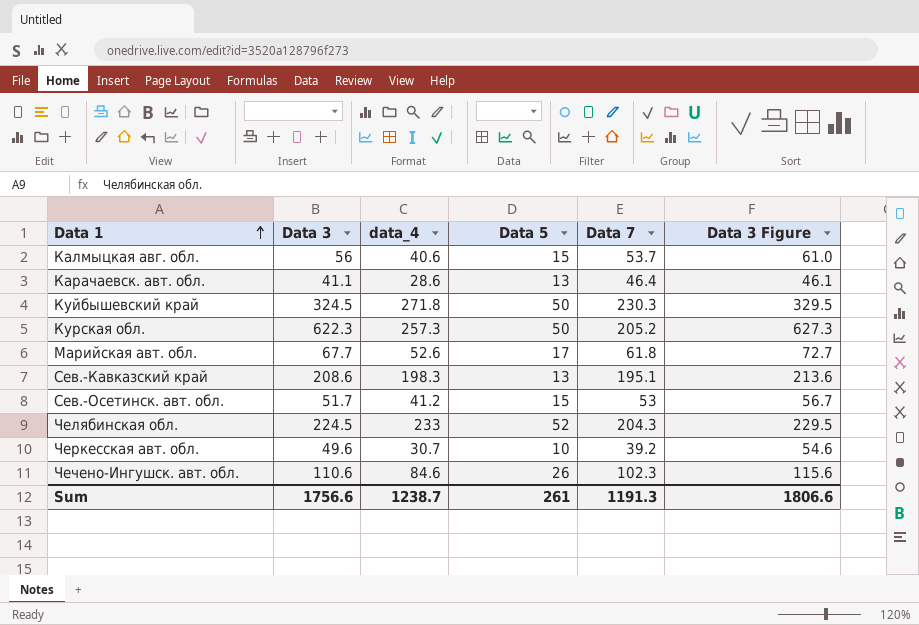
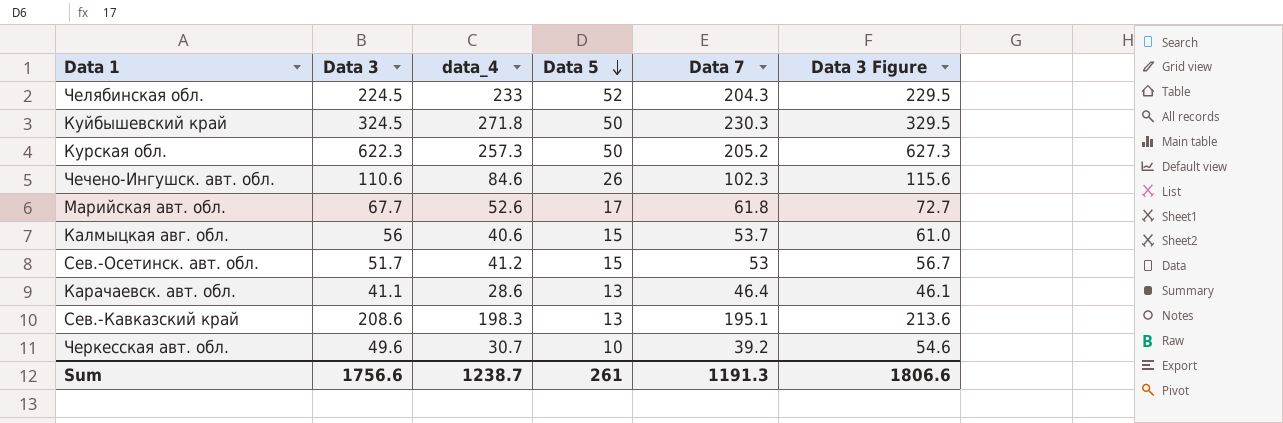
row order: Data 1 ascending -> Data 5 descending

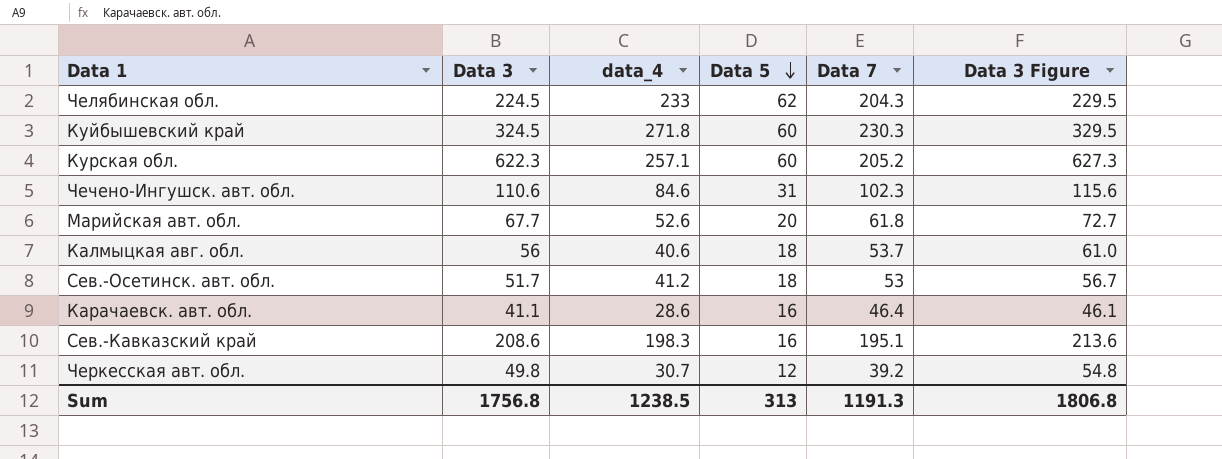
Челябинская обл. | Data 5: 52 -> 62
Куйбышевский край | Data 5: 50 -> 60
Курская обл. | data_4: 257.3 -> 257.1
Курская обл. | Data 5: 50 -> 60
Чечено-Ингушск. авт. обл. | Data 5: 26 -> 31
Марийская авт. обл. | Data 5: 17 -> 20
Калмыцкая авг. обл. | Data 5: 15 -> 18
Сев.-Осетинск. авт. обл. | Data 5: 15 -> 18
Карачаевск. авт. обл. | Data 5: 13 -> 16
Сев.-Кавказский край | Data 5: 13 -> 16
Черкесская авт. обл. | Data 3: 49.6 -> 49.8
Черкесская авт. обл. | Data 5: 10 -> 12
Черкесская авт. обл. | Data 3 Figure: 54.6 -> 54.8
Sum | Data 3: 1756.6 -> 1756.8
Sum | data_4: 1238.7 -> 1238.5
Sum | Data 5: 261 -> 313
Sum | Data 3 Figure: 1806.6 -> 1806.8

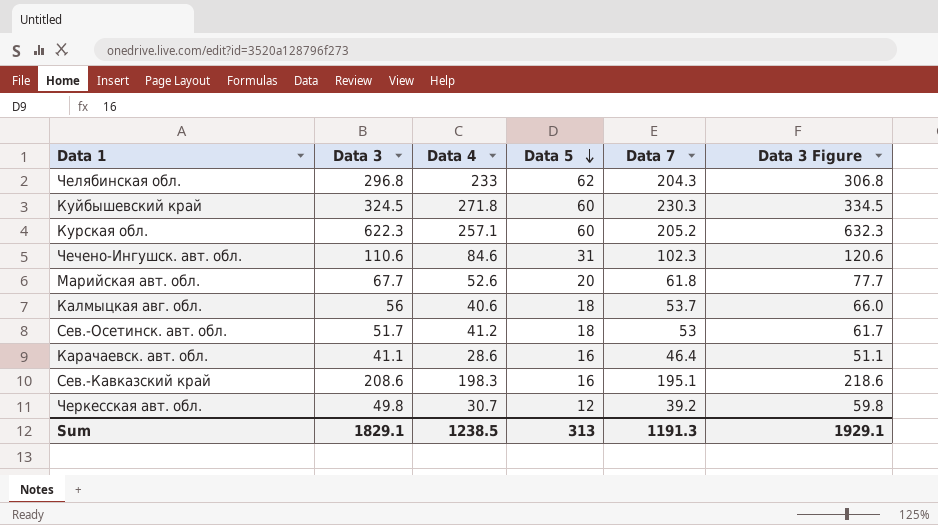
column name: data_4 -> Data 4
column Data 3 Figure | formula: [Data 3] + 5 -> [Data 3] + 10
Челябинская обл. | Data 3: 224.5 -> 296.8
Sum | Data 3: 1756.8 -> 1829.1
Sum | Data 3 Figure: 1806.8 -> 1929.1

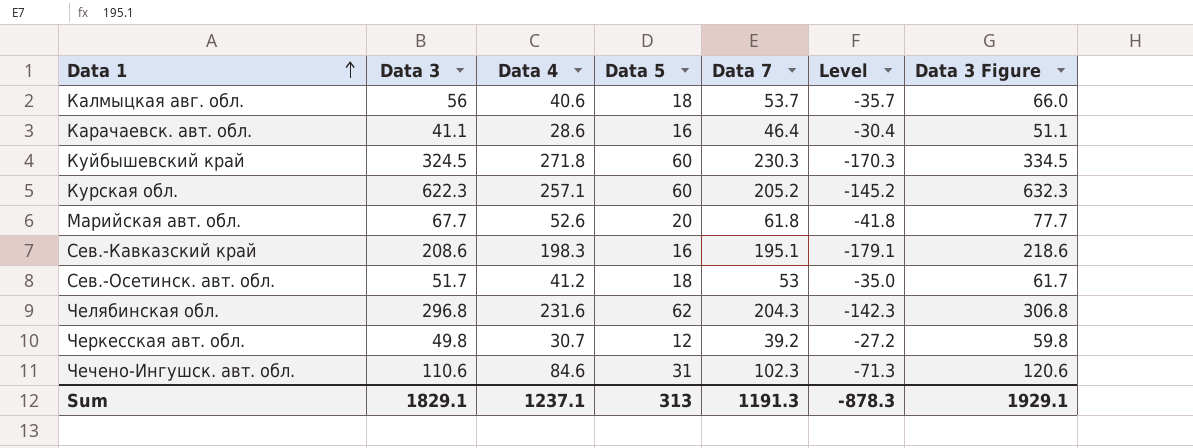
row order: Data 5 descending -> Data 1 ascending
column Level | formula: none -> [Data 5] - [Data 7]
Челябинская обл. | Data 4: 233 -> 231.6
Sum | Data 4: 1238.5 -> 1237.1

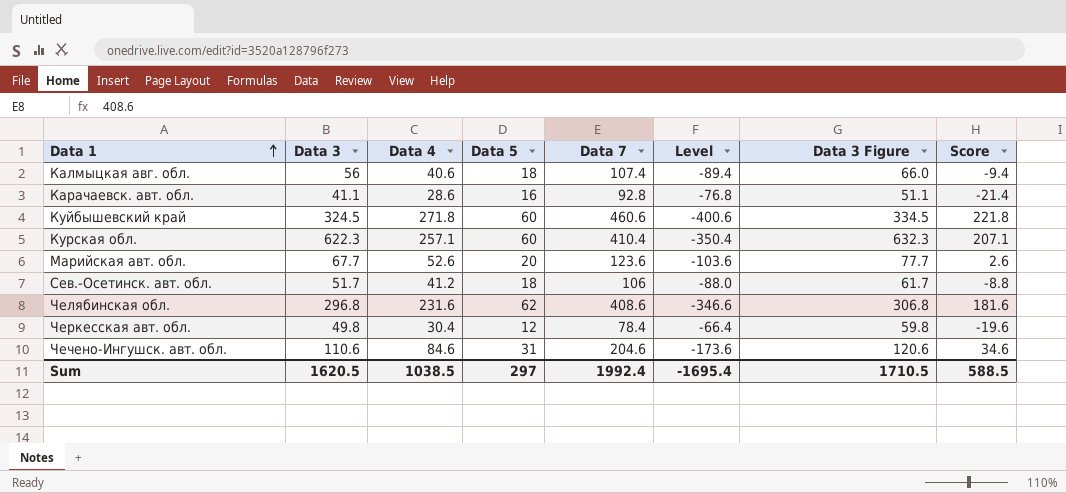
column Score | formula: none -> [Data 4] - 50
row Сев.-Кавказский край: 208.6 | 198.3 | 16 | 195.1 | -179.1 | 218.6 -> none
Калмыцкая авг. обл. | Data 7: 53.7 -> 107.4
Калмыцкая авг. обл. | Level: -35.7 -> -89.4
Карачаевск. авт. обл. | Data 7: 46.4 -> 92.8
Карачаевск. авт. обл. | Level: -30.4 -> -76.8
Куйбышевский край | Data 7: 230.3 -> 460.6
Куйбышевский край | Level: -170.3 -> -400.6
Курская обл. | Data 7: 205.2 -> 410.4
Курская обл. | Level: -145.2 -> -350.4
Марийская авт. обл. | Data 7: 61.8 -> 123.6
Марийская авт. обл. | Level: -41.8 -> -103.6
Сев.-Осетинск. авт. обл. | Data 7: 53 -> 106
Сев.-Осетинск. авт. обл. | Level: -35.0 -> -88.0
Челябинская обл. | Data 7: 204.3 -> 408.6
Челябинская обл. | Level: -142.3 -> -346.6
Черкесская авт. обл. | Data 4: 30.7 -> 30.4
Черкесская авт. обл. | Data 7: 39.2 -> 78.4
Черкесская авт. обл. | Level: -27.2 -> -66.4
Чечено-Ингушск. авт. обл. | Data 7: 102.3 -> 204.6
Чечено-Ингушск. авт. обл. | Level: -71.3 -> -173.6
Sum | Data 3: 1829.1 -> 1620.5
Sum | Data 4: 1237.1 -> 1038.5
Sum | Data 5: 313 -> 297
Sum | Data 7: 1191.3 -> 1992.4
Sum | Level: -878.3 -> -1695.4
Sum | Data 3 Figure: 1929.1 -> 1710.5

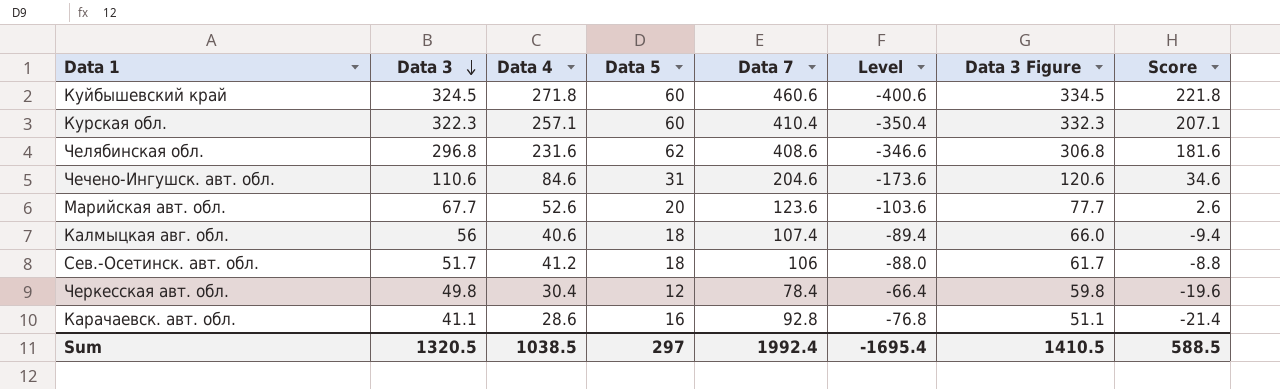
row order: Data 1 ascending -> Data 3 descending
Курская обл. | Data 3: 622.3 -> 322.3
Курская обл. | Data 3 Figure: 632.3 -> 332.3
Sum | Data 3: 1620.5 -> 1320.5
Sum | Data 3 Figure: 1710.5 -> 1410.5

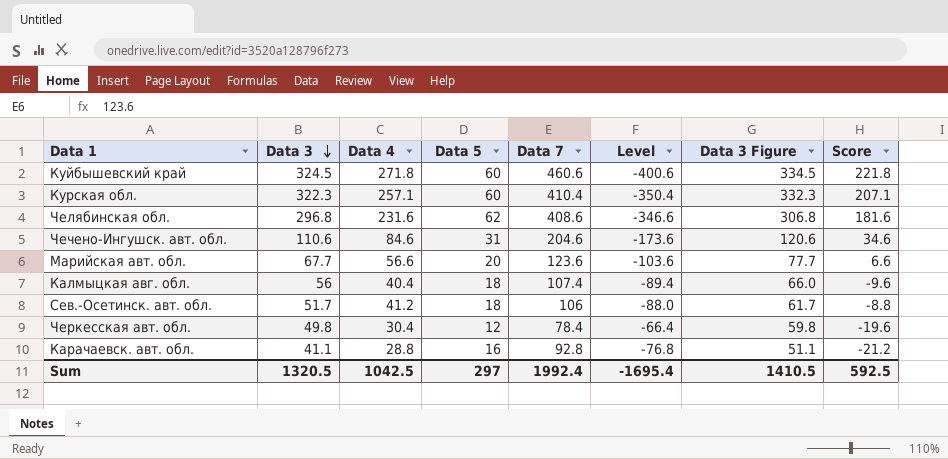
Марийская авт. обл. | Data 4: 52.6 -> 56.6
Марийская авт. обл. | Score: 2.6 -> 6.6
Калмыцкая авг. обл. | Data 4: 40.6 -> 40.4
Калмыцкая авг. обл. | Score: -9.4 -> -9.6
Карачаевск. авт. обл. | Data 4: 28.6 -> 28.8
Карачаевск. авт. обл. | Score: -21.4 -> -21.2
Sum | Data 4: 1038.5 -> 1042.5
Sum | Score: 588.5 -> 592.5

